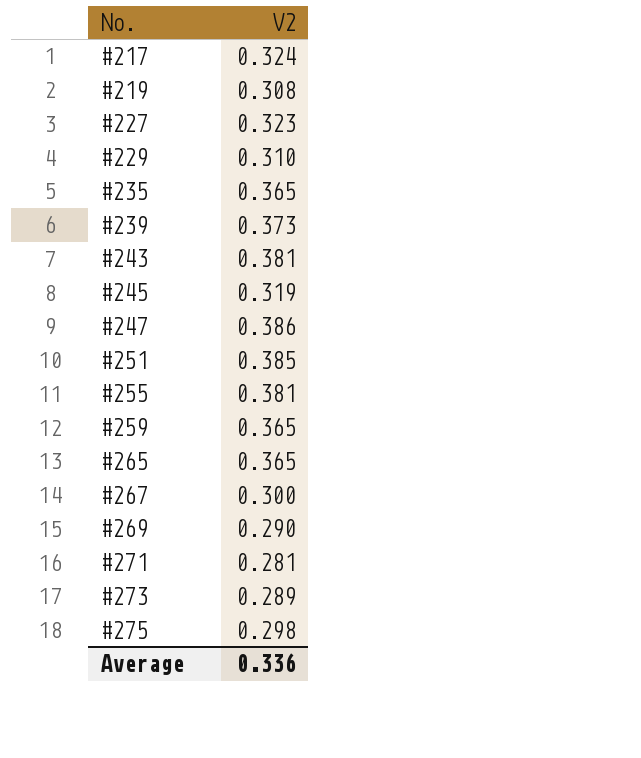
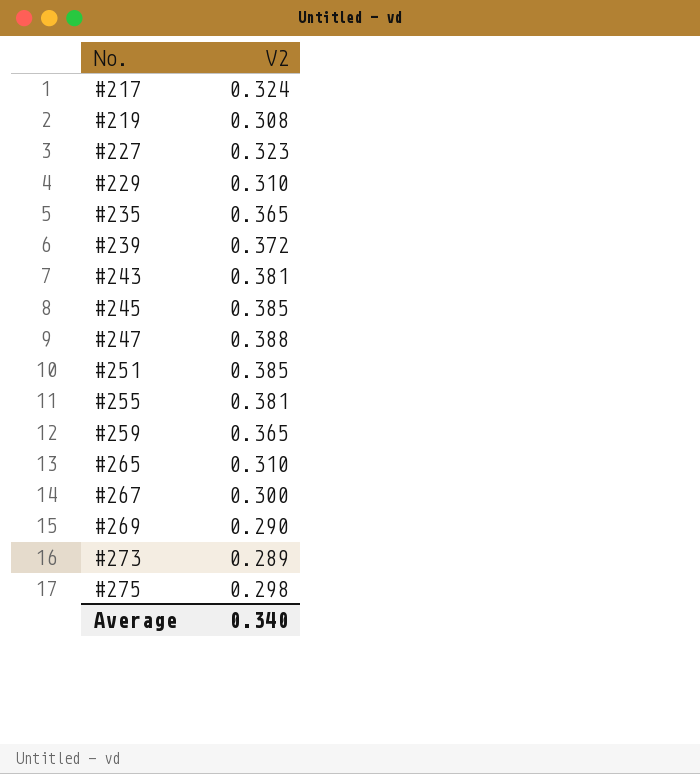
row #271: 0.281 -> none
#239 | V2: 0.373 -> 0.372
#245 | V2: 0.319 -> 0.385
#247 | V2: 0.386 -> 0.388
#265 | V2: 0.365 -> 0.310
Average | V2: 0.336 -> 0.340

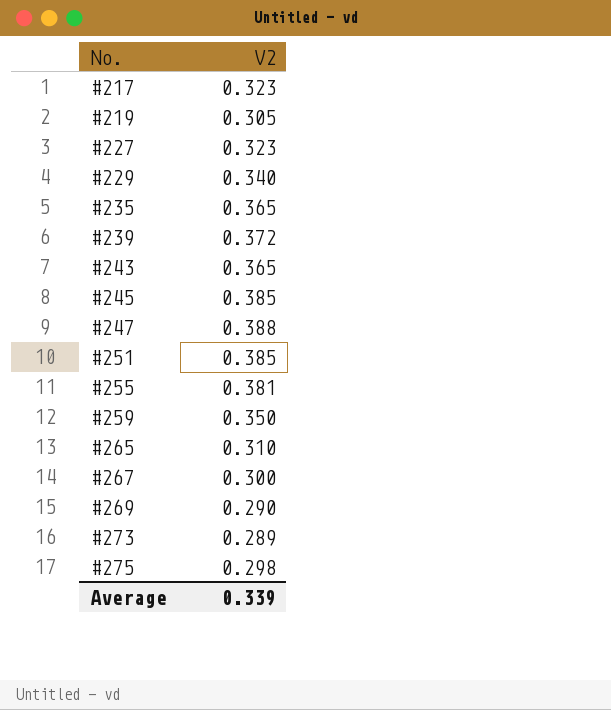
#217 | V2: 0.324 -> 0.323
#219 | V2: 0.308 -> 0.305
#229 | V2: 0.310 -> 0.340
#243 | V2: 0.381 -> 0.365
#259 | V2: 0.365 -> 0.350
Average | V2: 0.340 -> 0.339

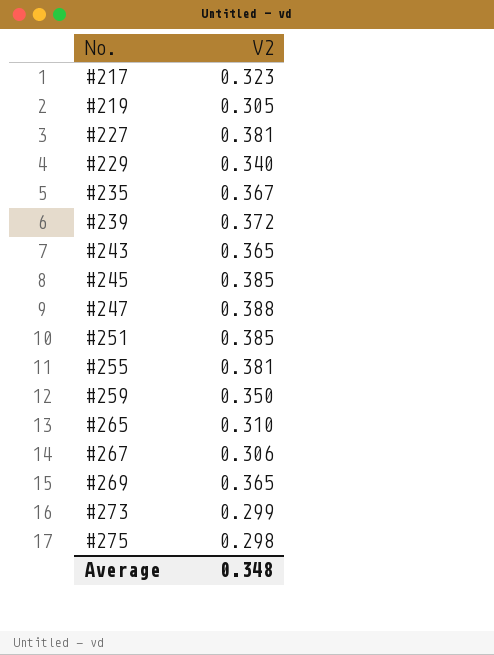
#227 | V2: 0.323 -> 0.381
#235 | V2: 0.365 -> 0.367
#267 | V2: 0.300 -> 0.306
#269 | V2: 0.290 -> 0.365
#273 | V2: 0.289 -> 0.299
Average | V2: 0.339 -> 0.348

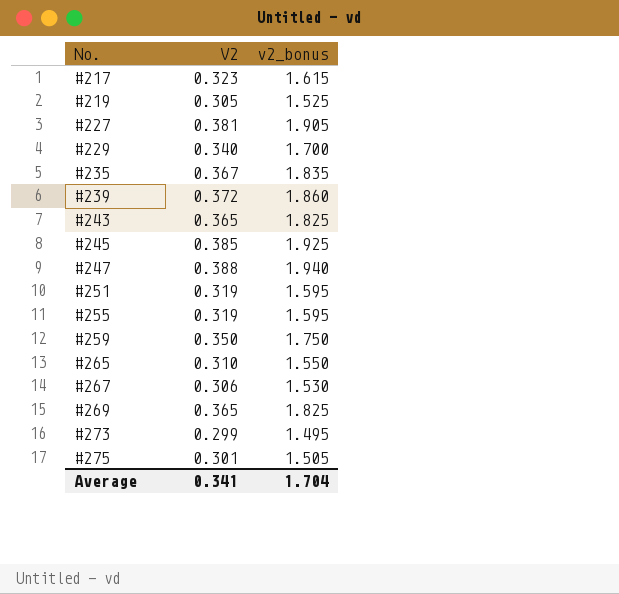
column v2_bonus | formula: none -> [V2] * 5
#251 | V2: 0.385 -> 0.319
#255 | V2: 0.381 -> 0.319
#275 | V2: 0.298 -> 0.301
Average | V2: 0.348 -> 0.341

